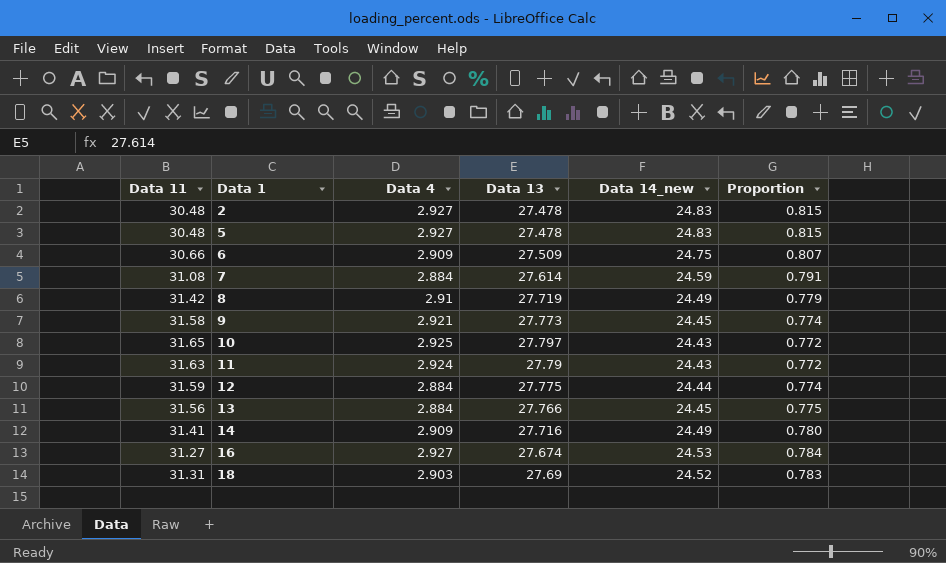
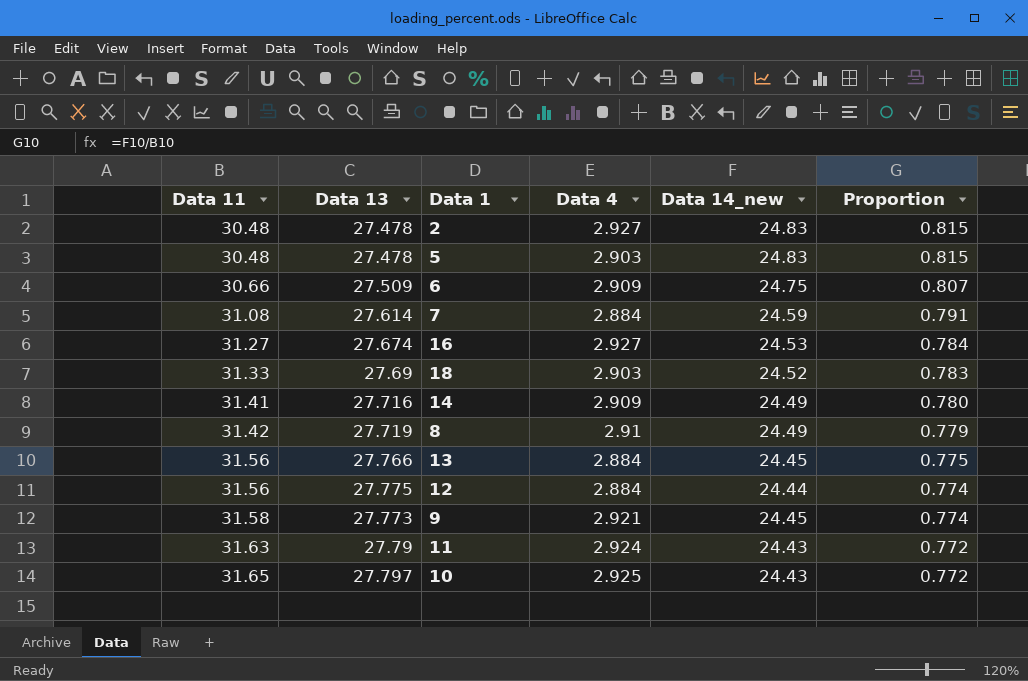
row order: Data 1 ascending -> Data 11 ascending
column Data 13 | position: 4 -> 2
5 | Data 4: 2.927 -> 2.903
18 | Data 11: 31.31 -> 31.33
12 | Data 11: 31.59 -> 31.56

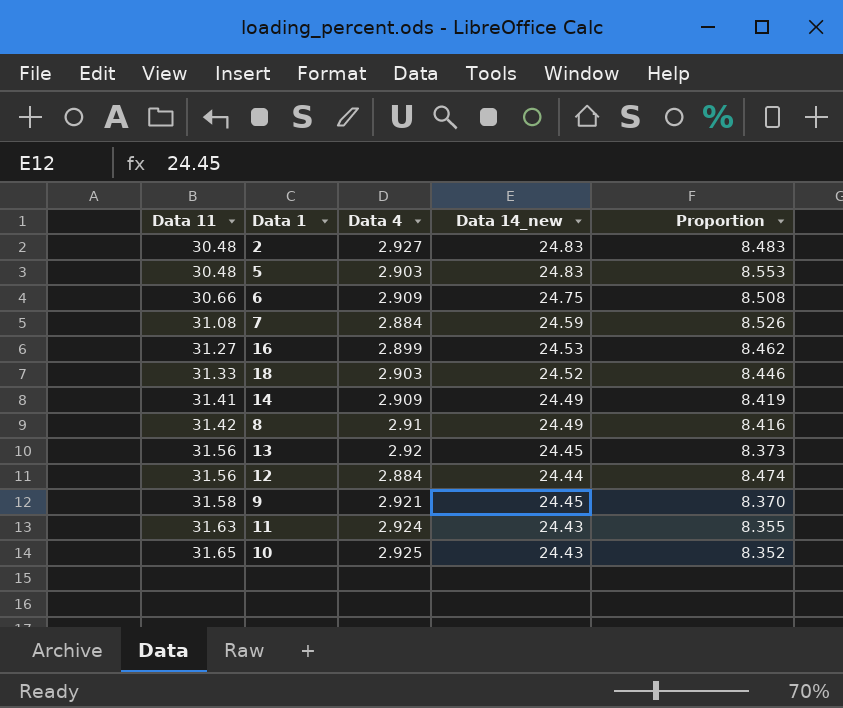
column Data 13 | position: 2 -> none
column Proportion | formula: [Data 14_new] / [Data 11] -> [Data 14_new] / [Data 4]
16 | Data 4: 2.927 -> 2.899
13 | Data 4: 2.884 -> 2.92

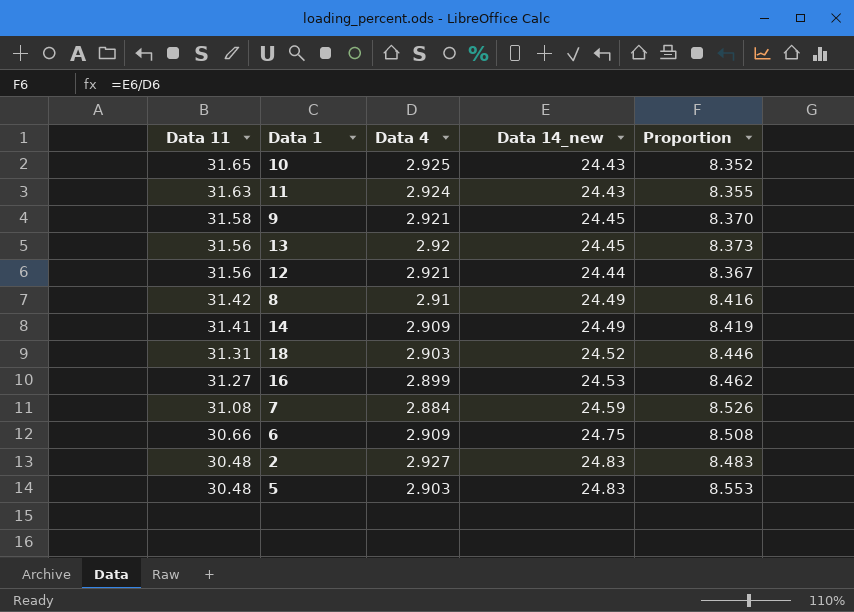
row order: Data 11 ascending -> Data 11 descending
12 | Data 4: 2.884 -> 2.921
12 | Proportion: 8.474 -> 8.367
18 | Data 11: 31.33 -> 31.31

